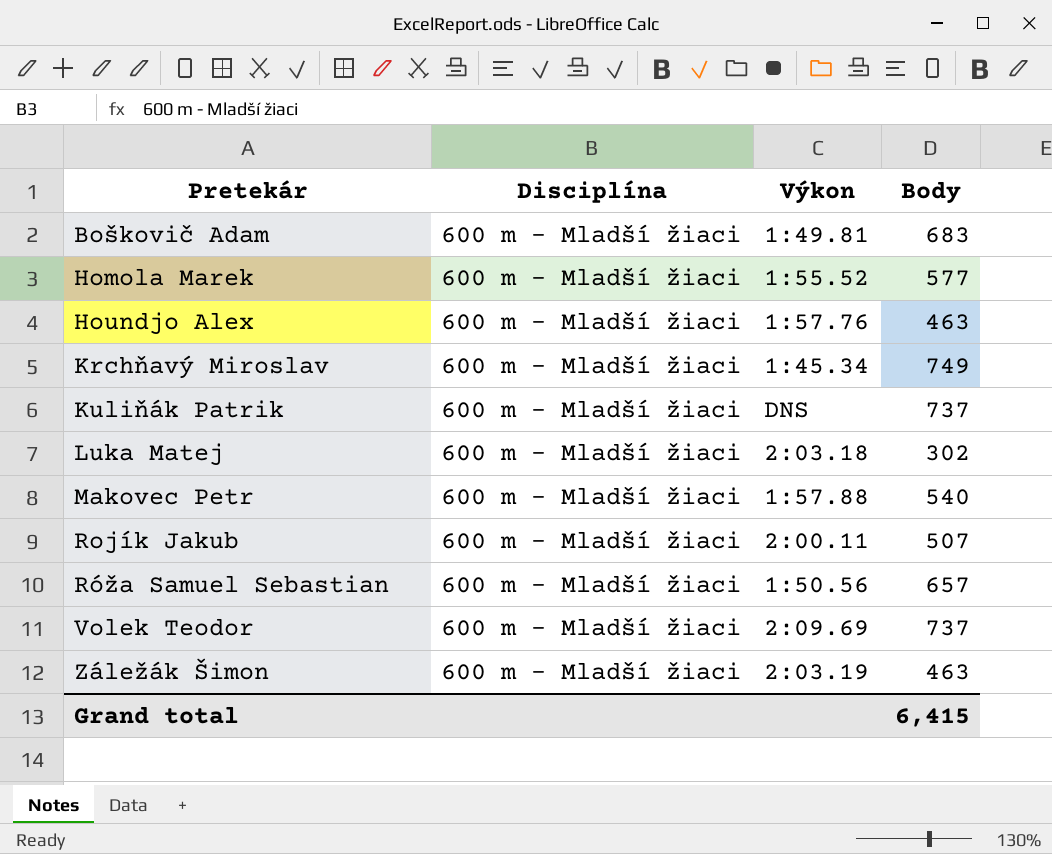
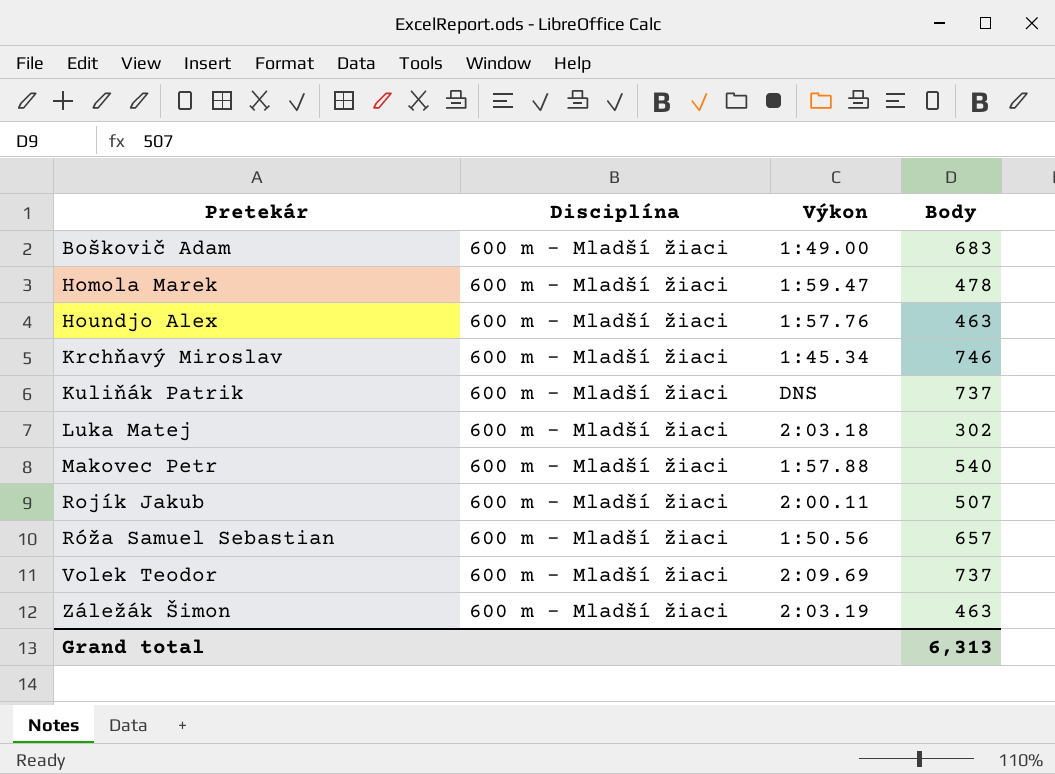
Boškovič Adam | Výkon: 1:49.81 -> 1:49.00
Homola Marek | Výkon: 1:55.52 -> 1:59.47
Homola Marek | Body: 577 -> 478
Krchňavý Miroslav | Body: 749 -> 746
Grand total | Body: 6,415 -> 6,313

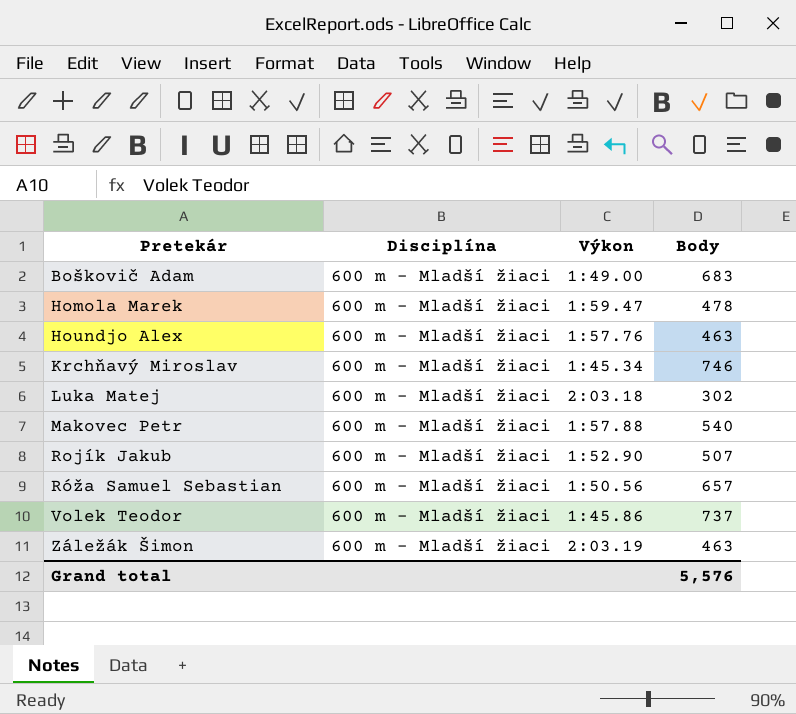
row Kuliňák Patrik: 600 m - Mladší žiaci | DNS | 737 -> none
Rojík Jakub | Výkon: 2:00.11 -> 1:52.90
Volek Teodor | Výkon: 2:09.69 -> 1:45.86
Grand total | Body: 6,313 -> 5,576

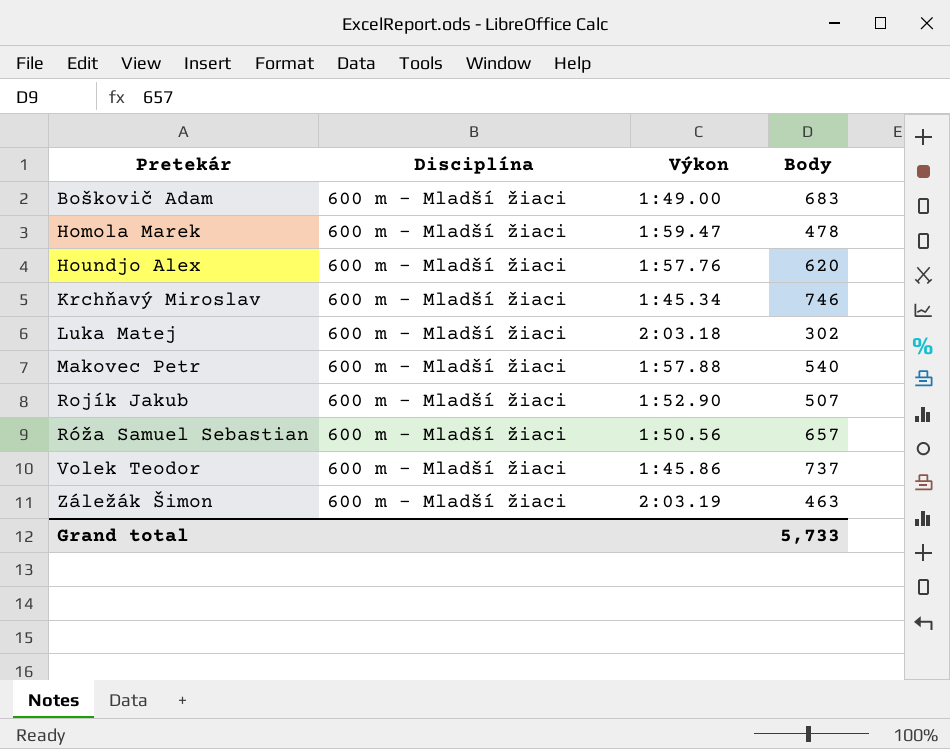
Houndjo Alex | Body: 463 -> 620
Grand total | Body: 5,576 -> 5,733

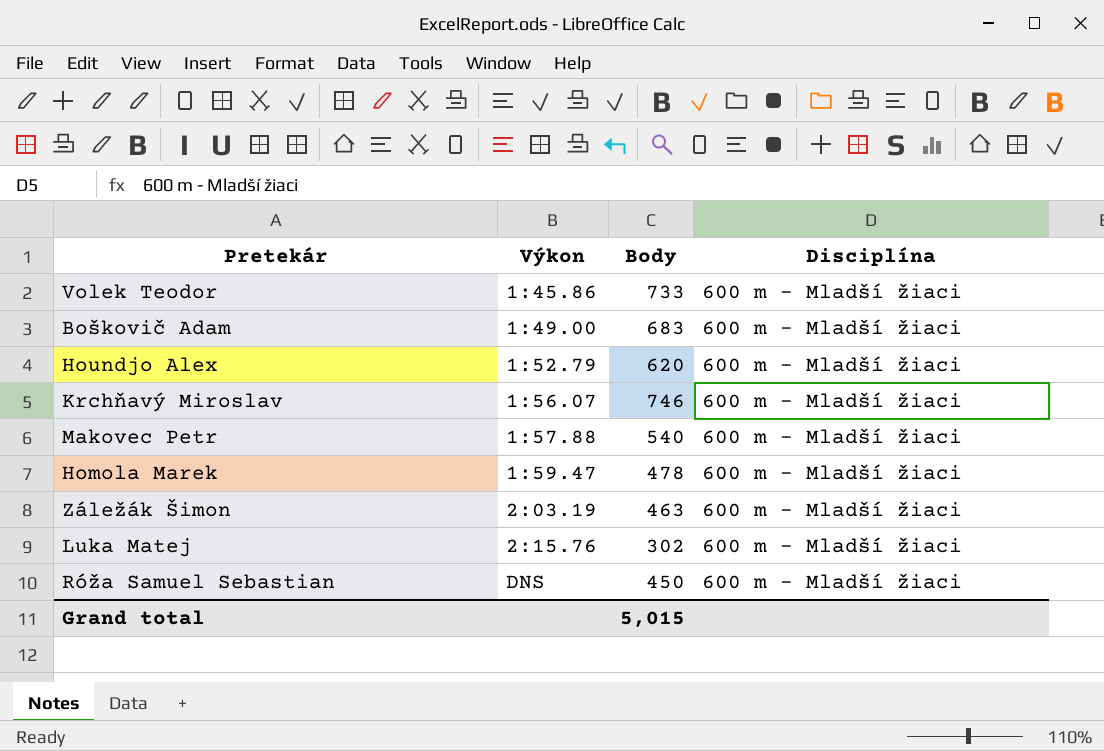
row order: Pretekár ascending -> Výkon ascending
column Disciplína | position: 2 -> 4
row Rojík Jakub: 600 m - Mladší žiaci | 1:52.90 | 507 -> none
Volek Teodor | Body: 737 -> 733
Houndjo Alex | Výkon: 1:57.76 -> 1:52.79
Krchňavý Miroslav | Výkon: 1:45.34 -> 1:56.07
Luka Matej | Výkon: 2:03.18 -> 2:15.76
Róža Samuel Sebastian | Výkon: 1:50.56 -> DNS
Róža Samuel Sebastian | Body: 657 -> 450
Grand total | Body: 5,733 -> 5,015

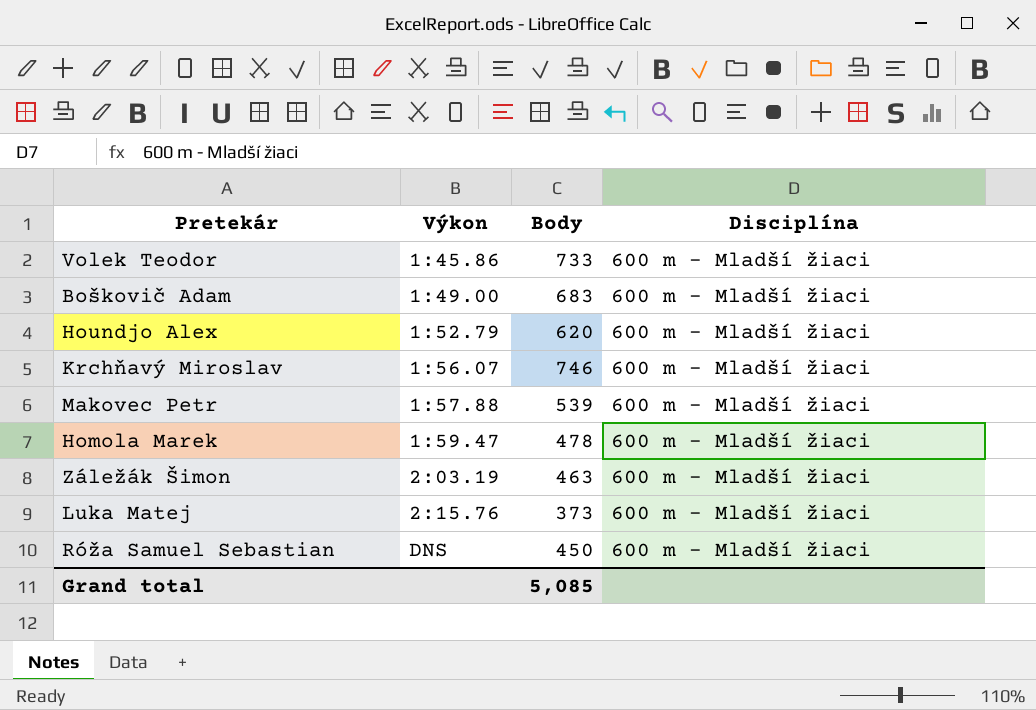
Makovec Petr | Body: 540 -> 539
Luka Matej | Body: 302 -> 373
Grand total | Body: 5,015 -> 5,085

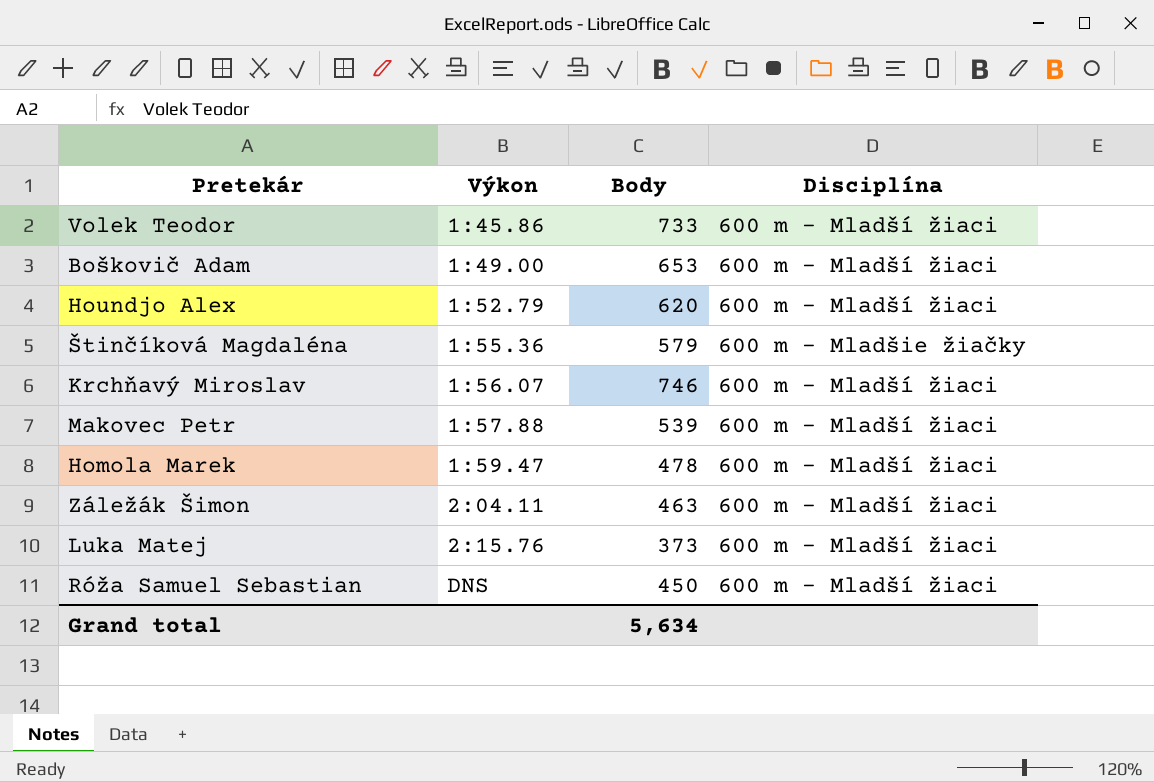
Boškovič Adam | Body: 683 -> 653
row Štinčíková Magdaléna: none -> 1:55.36 | 579 | 600 m - Mladšie žiačky
Záležák Šimon | Výkon: 2:03.19 -> 2:04.11
Grand total | Body: 5,085 -> 5,634

